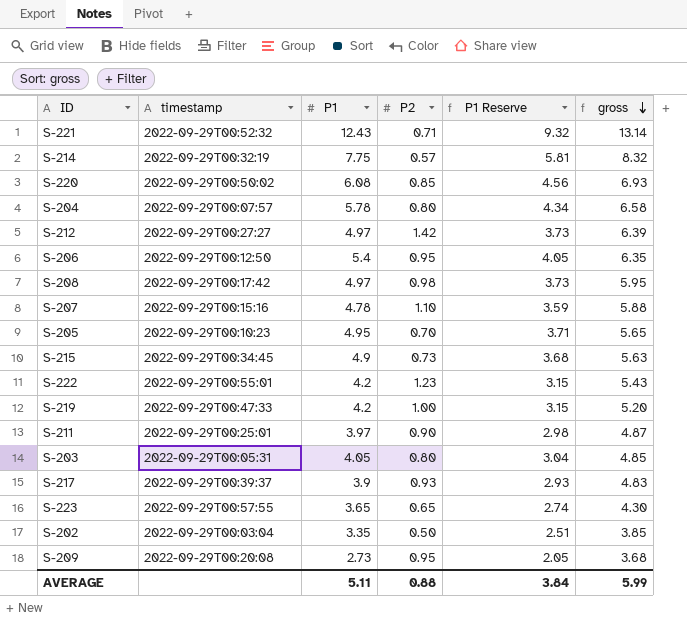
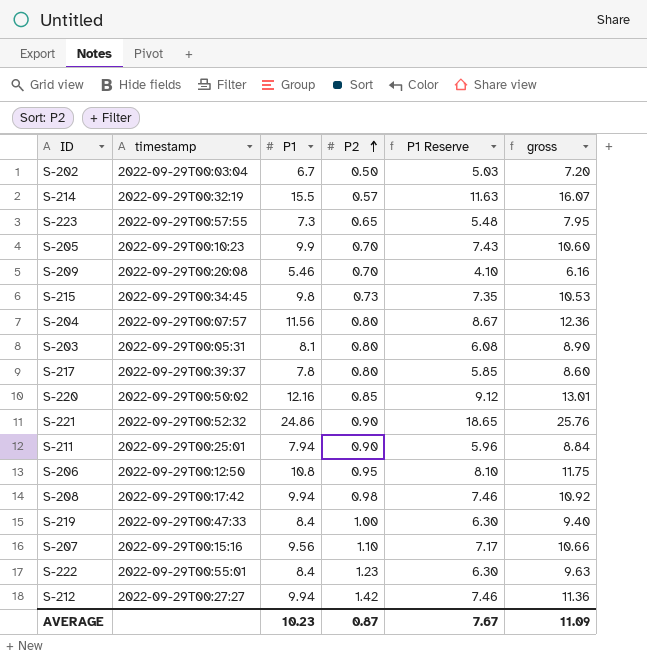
row order: gross descending -> P2 ascending
S-202 | P1: 3.35 -> 6.7
S-202 | P1 Reserve: 2.51 -> 5.03
S-202 | gross: 3.85 -> 7.20
S-214 | P1: 7.75 -> 15.5
S-214 | P1 Reserve: 5.81 -> 11.63
S-214 | gross: 8.32 -> 16.07
S-223 | P1: 3.65 -> 7.3
S-223 | P1 Reserve: 2.74 -> 5.48
S-223 | gross: 4.30 -> 7.95
S-205 | P1: 4.95 -> 9.9
S-205 | P1 Reserve: 3.71 -> 7.43
S-205 | gross: 5.65 -> 10.60
S-209 | P1: 2.73 -> 5.46
S-209 | P2: 0.95 -> 0.70
S-209 | P1 Reserve: 2.05 -> 4.10
S-209 | gross: 3.68 -> 6.16
S-215 | P1: 4.9 -> 9.8
S-215 | P1 Reserve: 3.68 -> 7.35
S-215 | gross: 5.63 -> 10.53
S-204 | P1: 5.78 -> 11.56
S-204 | P1 Reserve: 4.34 -> 8.67
S-204 | gross: 6.58 -> 12.36
S-203 | P1: 4.05 -> 8.1
S-203 | P1 Reserve: 3.04 -> 6.08
S-203 | gross: 4.85 -> 8.90
S-217 | P1: 3.9 -> 7.8
S-217 | P2: 0.93 -> 0.80
S-217 | P1 Reserve: 2.93 -> 5.85
S-217 | gross: 4.83 -> 8.60
S-220 | P1: 6.08 -> 12.16
S-220 | P1 Reserve: 4.56 -> 9.12
S-220 | gross: 6.93 -> 13.01
S-221 | P1: 12.43 -> 24.86
S-221 | P2: 0.71 -> 0.90
S-221 | P1 Reserve: 9.32 -> 18.65
S-221 | gross: 13.14 -> 25.76
S-211 | P1: 3.97 -> 7.94
S-211 | P1 Reserve: 2.98 -> 5.96
S-211 | gross: 4.87 -> 8.84
S-206 | P1: 5.4 -> 10.8
S-206 | P1 Reserve: 4.05 -> 8.10
S-206 | gross: 6.35 -> 11.75
S-208 | P1: 4.97 -> 9.94
S-208 | P1 Reserve: 3.73 -> 7.46
S-208 | gross: 5.95 -> 10.92
S-219 | P1: 4.2 -> 8.4
S-219 | P1 Reserve: 3.15 -> 6.30
S-219 | gross: 5.20 -> 9.40
S-207 | P1: 4.78 -> 9.56
S-207 | P1 Reserve: 3.59 -> 7.17
S-207 | gross: 5.88 -> 10.66
S-222 | P1: 4.2 -> 8.4
S-222 | P1 Reserve: 3.15 -> 6.30
S-222 | gross: 5.43 -> 9.63
S-212 | P1: 4.97 -> 9.94
S-212 | P1 Reserve: 3.73 -> 7.46
S-212 | gross: 6.39 -> 11.36
AVERAGE | P1: 5.11 -> 10.23
AVERAGE | P2: 0.88 -> 0.87
AVERAGE | P1 Reserve: 3.84 -> 7.67
AVERAGE | gross: 5.99 -> 11.09

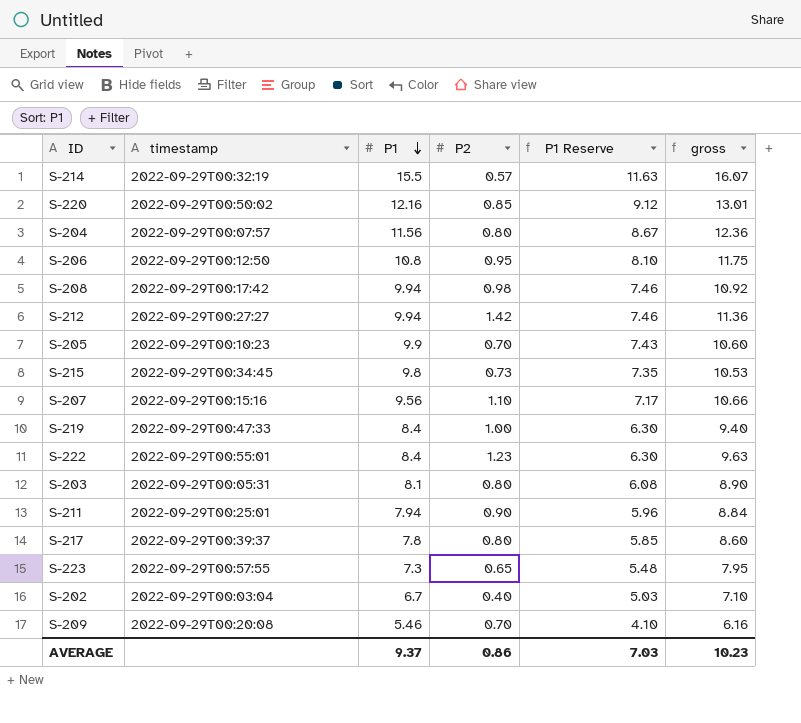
row order: P2 ascending -> P1 descending
row S-221: 2022-09-29T00:52:32 | 24.86 | 0.90 | 18.65 | 25.76 -> none
S-202 | P2: 0.50 -> 0.40
S-202 | gross: 7.20 -> 7.10
AVERAGE | P1: 10.23 -> 9.37
AVERAGE | P2: 0.87 -> 0.86
AVERAGE | P1 Reserve: 7.67 -> 7.03
AVERAGE | gross: 11.09 -> 10.23

